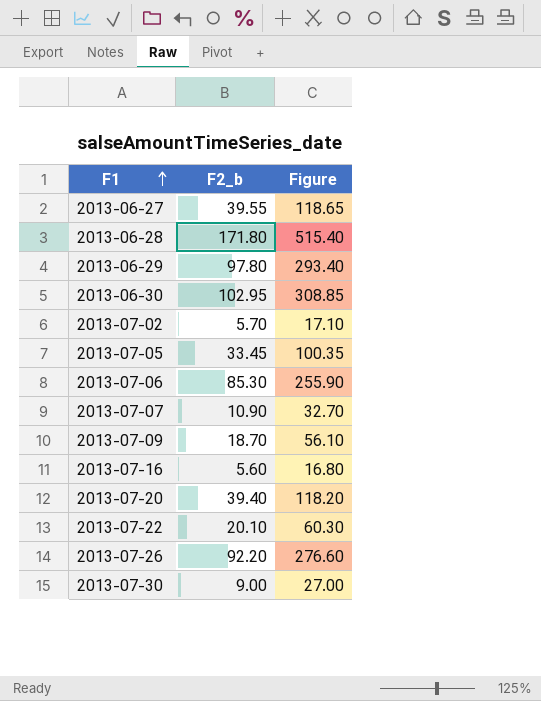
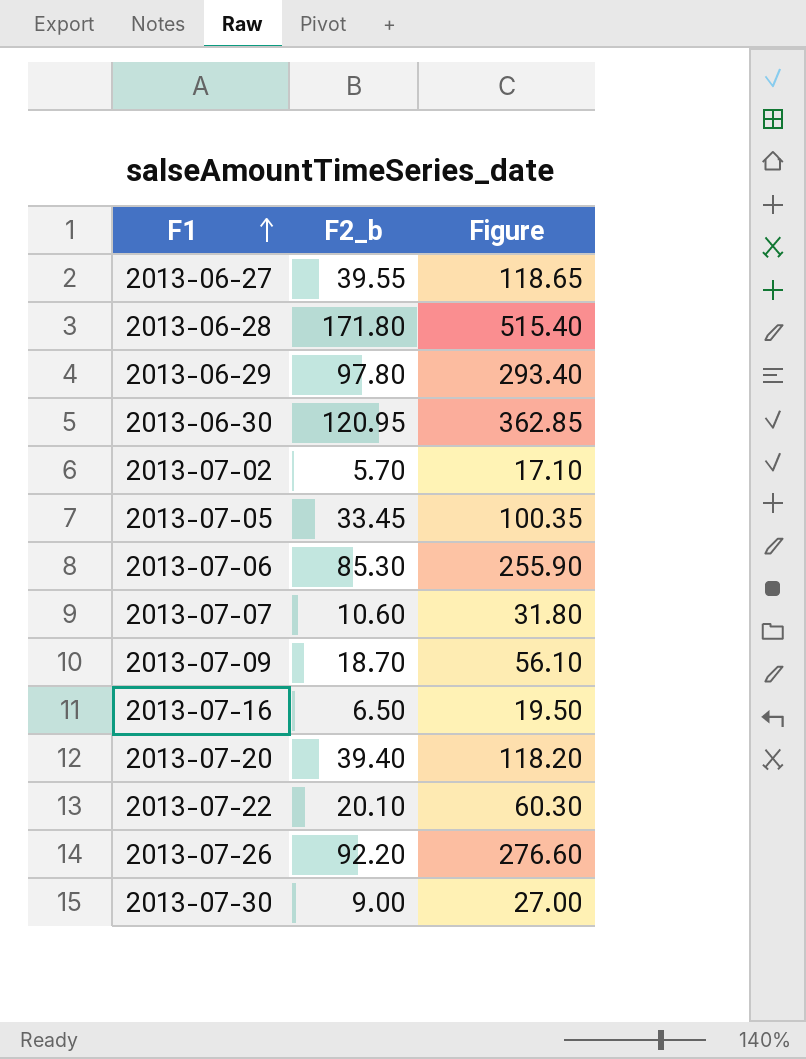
2013-06-30 | F2_b: 102.95 -> 120.95
2013-06-30 | Figure: 308.85 -> 362.85
2013-07-07 | F2_b: 10.90 -> 10.60
2013-07-07 | Figure: 32.70 -> 31.80
2013-07-16 | F2_b: 5.60 -> 6.50
2013-07-16 | Figure: 16.80 -> 19.50

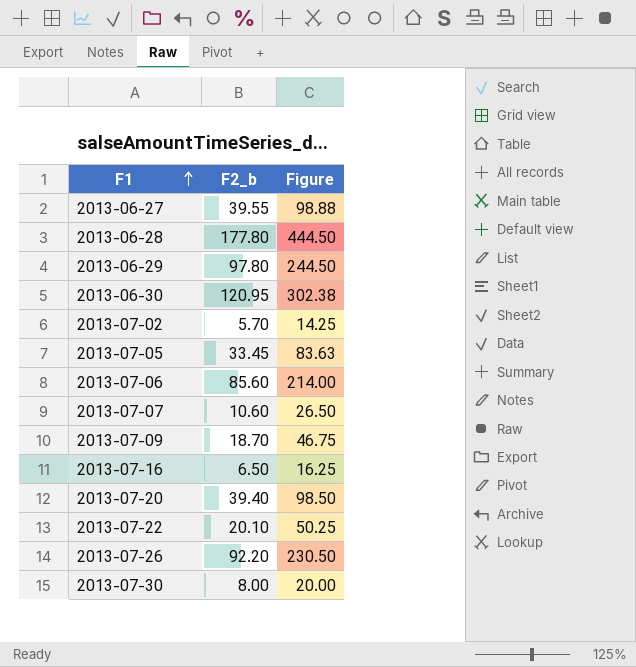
column Figure | formula: [F2_b] * 3 -> [F2_b] * 2.5
2013-06-28 | F2_b: 171.80 -> 177.80
2013-07-06 | F2_b: 85.30 -> 85.60
2013-07-30 | F2_b: 9.00 -> 8.00

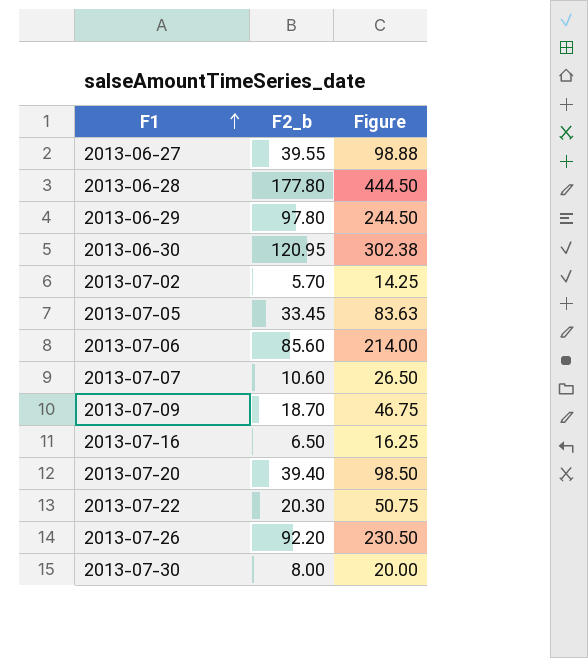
2013-07-22 | F2_b: 20.10 -> 20.30
2013-07-22 | Figure: 50.25 -> 50.75

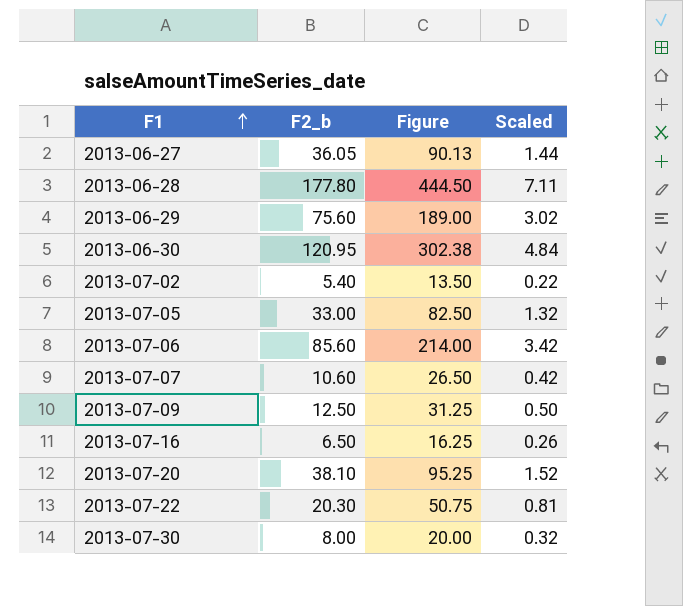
column Scaled | formula: none -> [F2_b] * 0.04
row 2013-07-26: 92.20 | 230.50 -> none
2013-06-27 | F2_b: 39.55 -> 36.05
2013-06-27 | Figure: 98.88 -> 90.13
2013-06-29 | F2_b: 97.80 -> 75.60
2013-06-29 | Figure: 244.50 -> 189.00
2013-07-02 | F2_b: 5.70 -> 5.40
2013-07-02 | Figure: 14.25 -> 13.50
2013-07-05 | F2_b: 33.45 -> 33.00
2013-07-05 | Figure: 83.63 -> 82.50
2013-07-09 | F2_b: 18.70 -> 12.50
2013-07-09 | Figure: 46.75 -> 31.25
2013-07-20 | F2_b: 39.40 -> 38.10
2013-07-20 | Figure: 98.50 -> 95.25

